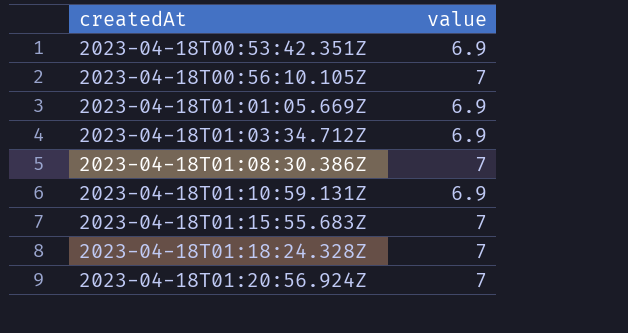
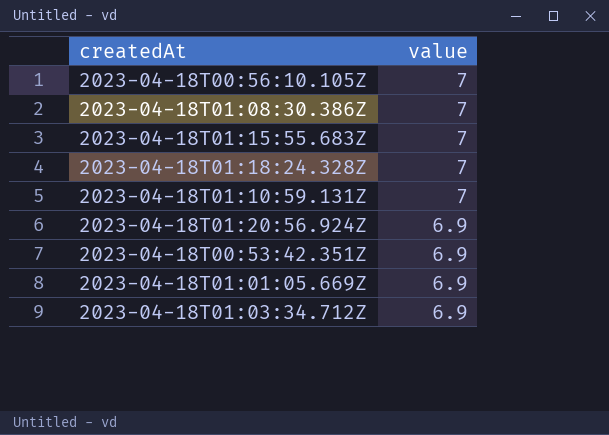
row order: createdAt ascending -> value descending
2023-04-18T01:10:59.131Z | value: 6.9 -> 7
2023-04-18T01:20:56.924Z | value: 7 -> 6.9

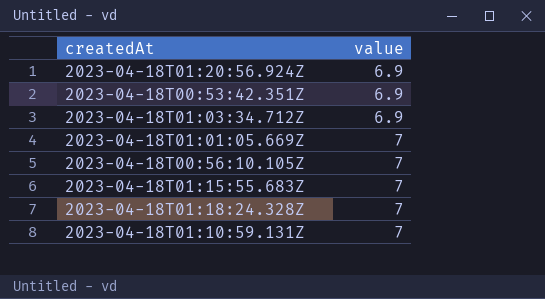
row order: value descending -> value ascending
row 2023-04-18T01:08:30.386Z: 7 -> none
2023-04-18T01:01:05.669Z | value: 6.9 -> 7

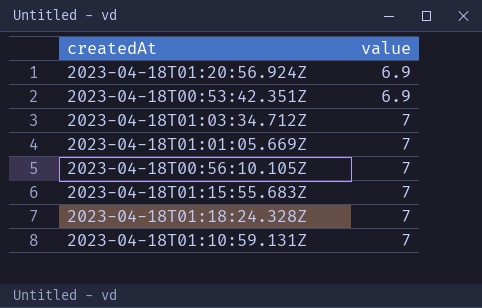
2023-04-18T01:03:34.712Z | value: 6.9 -> 7

